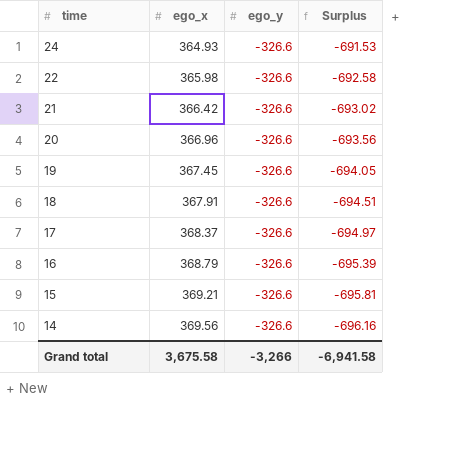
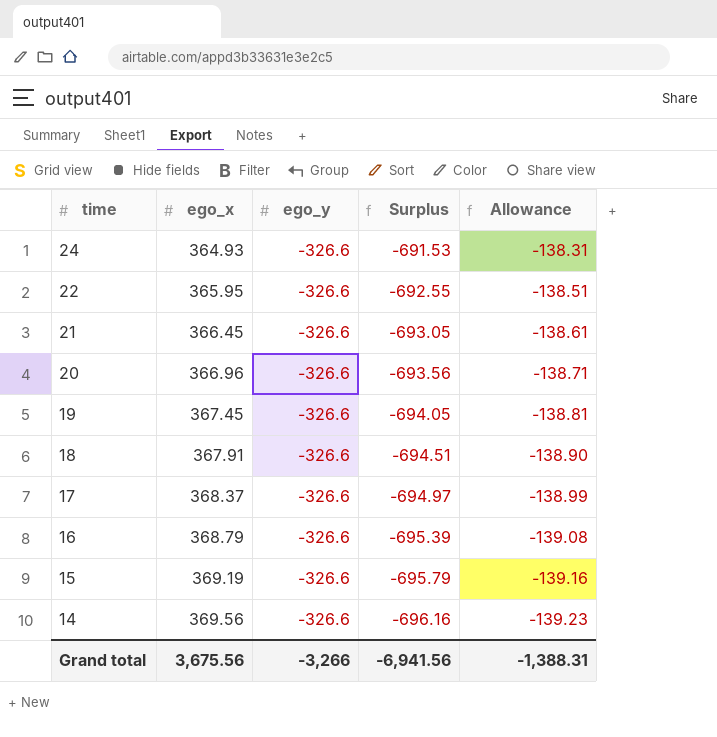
column Allowance | formula: none -> [Surplus] * 0.2
22 | ego_x: 365.98 -> 365.95
22 | Surplus: -692.58 -> -692.55
21 | ego_x: 366.42 -> 366.45
21 | Surplus: -693.02 -> -693.05
15 | ego_x: 369.21 -> 369.19
15 | Surplus: -695.81 -> -695.79
Grand total | ego_x: 3,675.58 -> 3,675.56
Grand total | Surplus: -6,941.58 -> -6,941.56

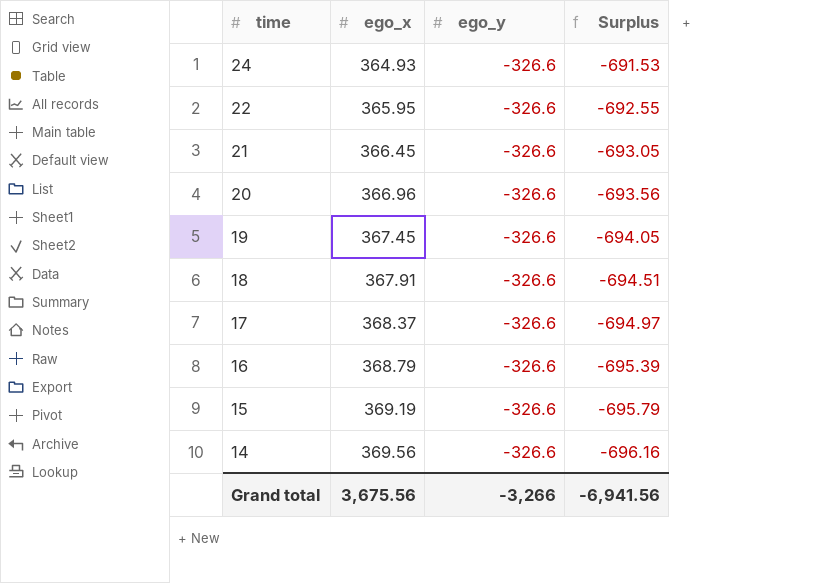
column Allowance | formula: [Surplus] * 0.2 -> none

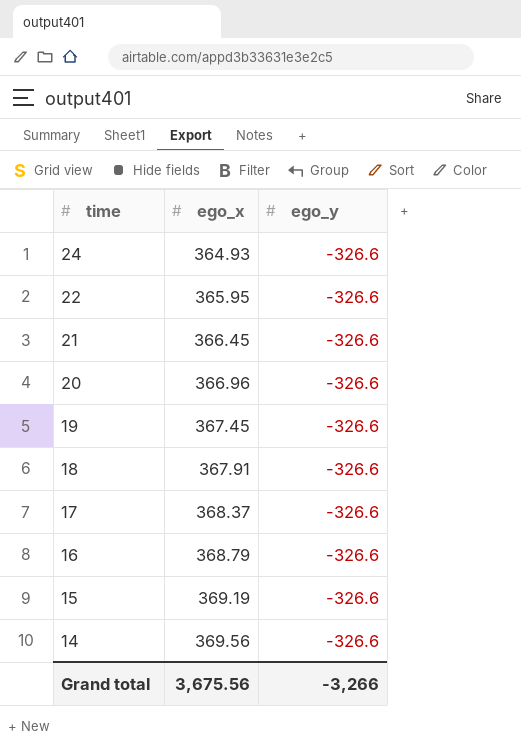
column Surplus | formula: [ego_y] - [ego_x] -> none

